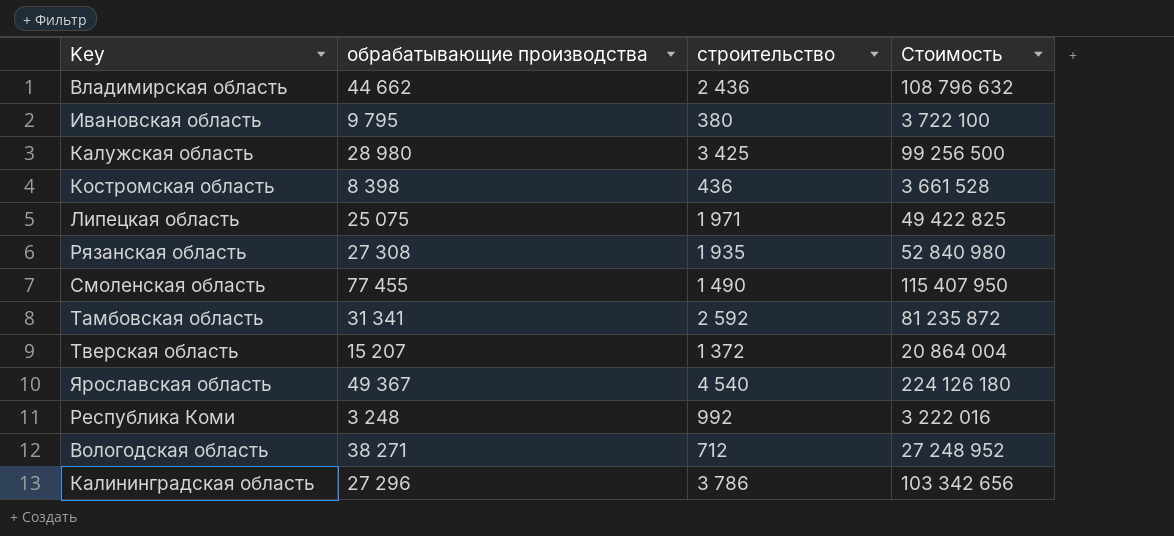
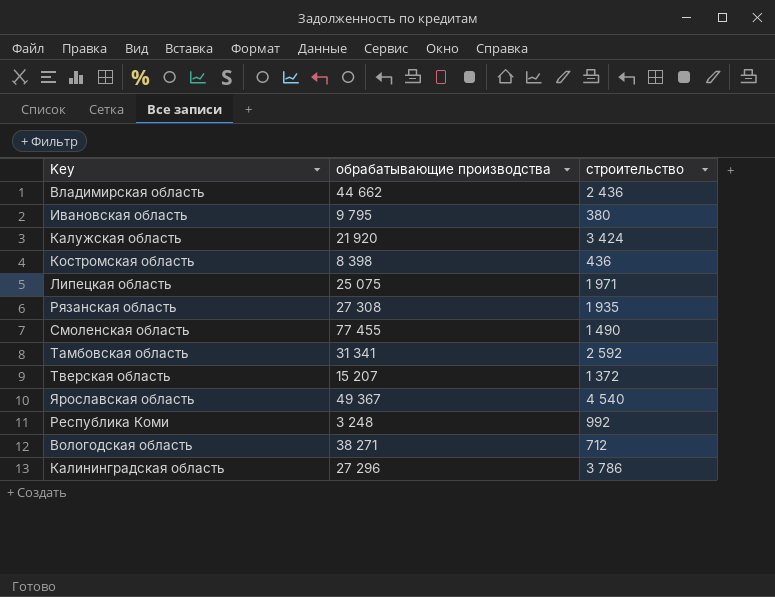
column Стоимость | formula: [обрабатывающие производства] * [строительство] -> none
Калужская область | обрабатывающие производства: 28 980 -> 21 920
Калужская область | строительство: 3 425 -> 3 424

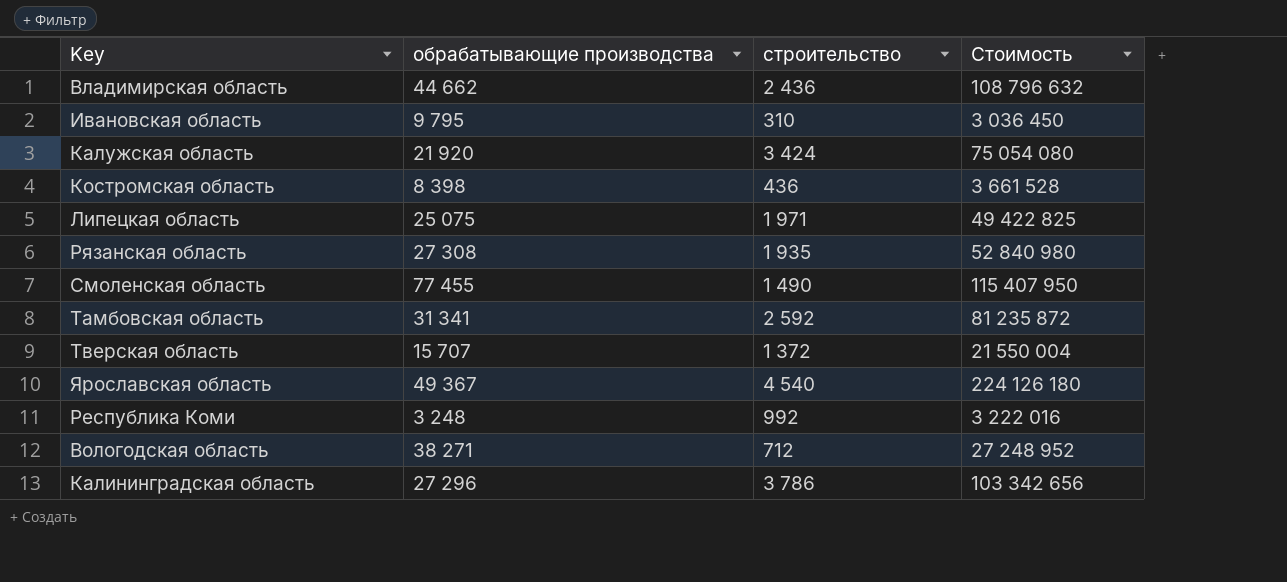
column Стоимость | formula: none -> [обрабатывающие производства] * [строительство]
Ивановская область | строительство: 380 -> 310
Тверская область | обрабатывающие производства: 15 207 -> 15 707

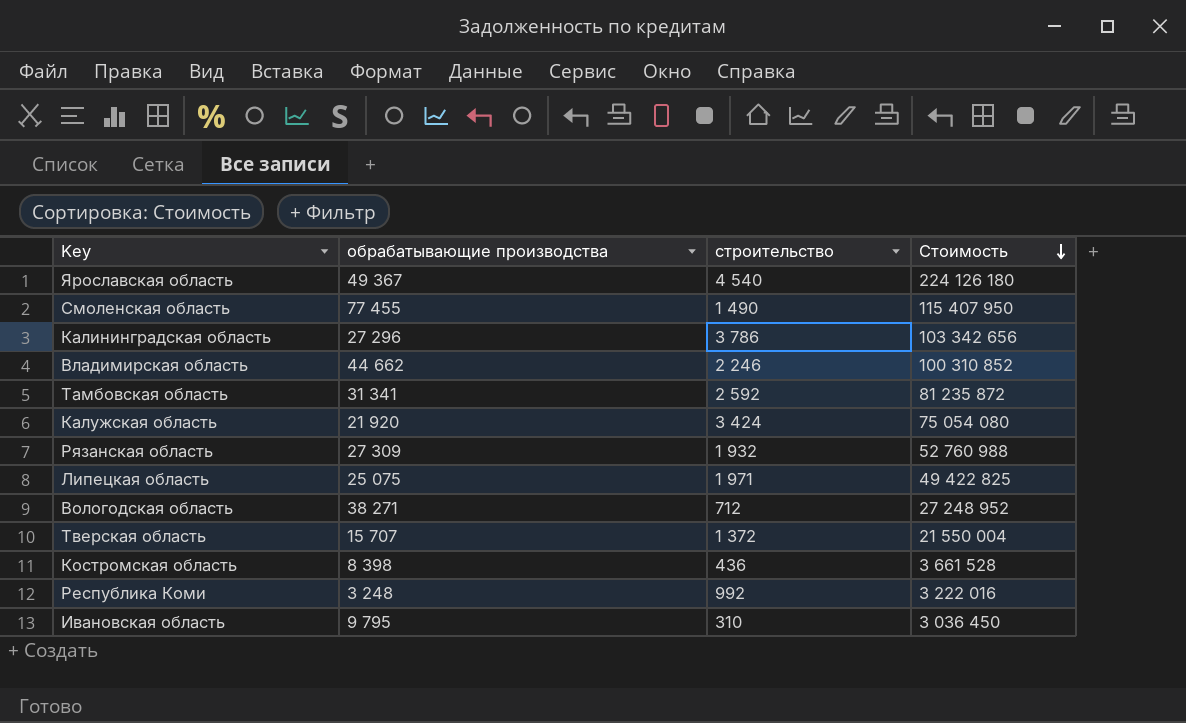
row order: none -> Стоимость descending
Владимирская область | строительство: 2 436 -> 2 246
Владимирская область | Стоимость: 108 796 632 -> 100 310 852
Рязанская область | обрабатывающие производства: 27 308 -> 27 309
Рязанская область | строительство: 1 935 -> 1 932
Рязанская область | Стоимость: 52 840 980 -> 52 760 988

